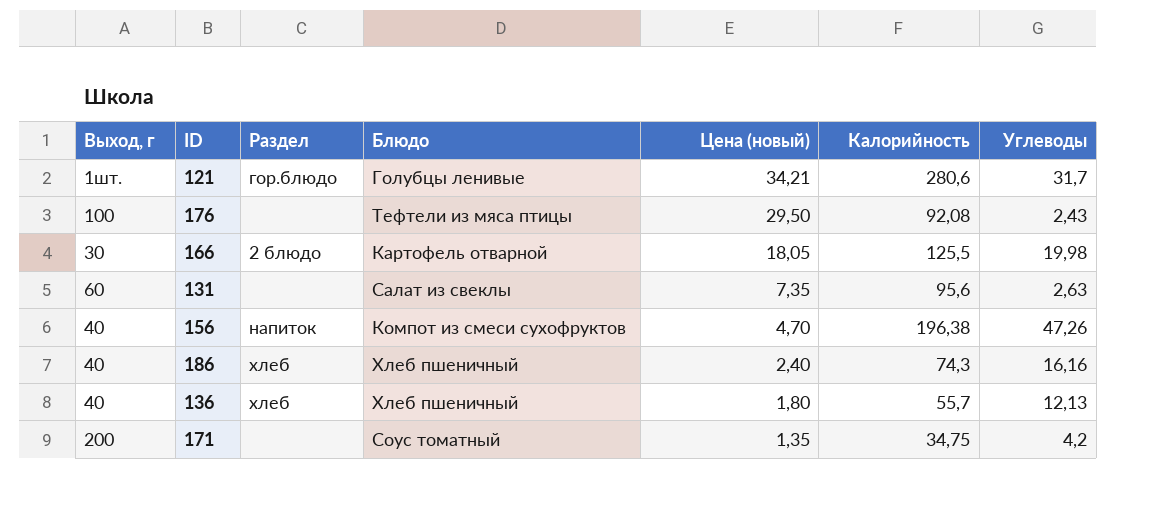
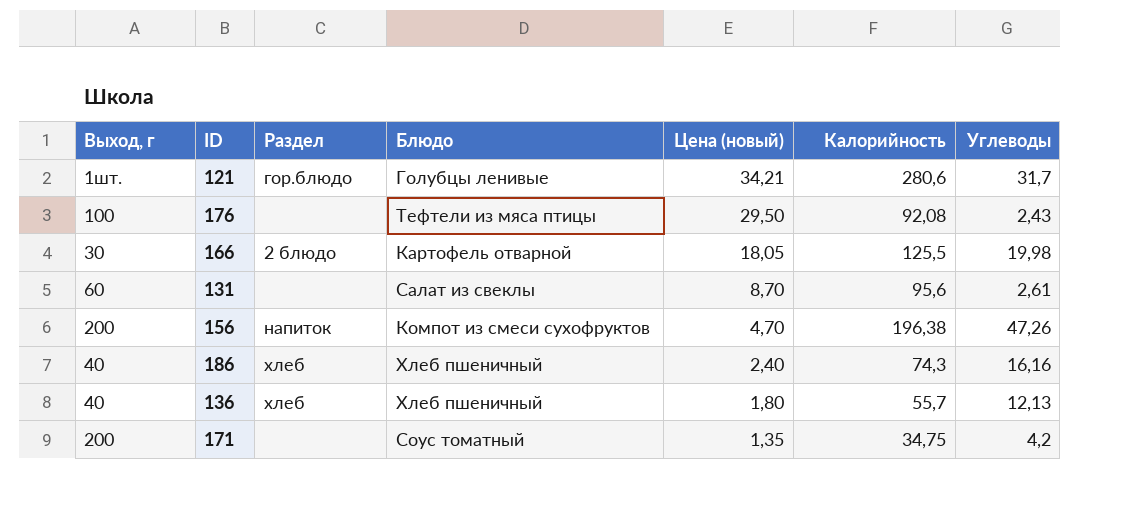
131 | Цена (новый): 7,35 -> 8,70
131 | Углеводы: 2,63 -> 2,61
156 | Выход, г: 40 -> 200

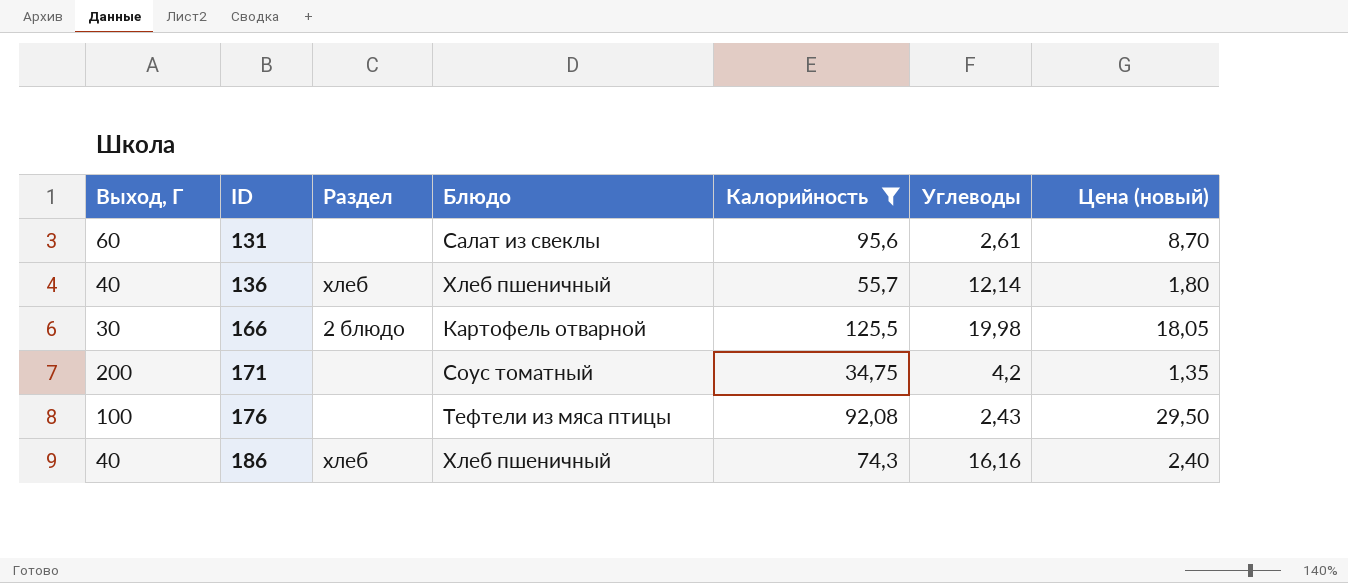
filter: none -> Калорийность <= 125,5
row order: Цена (новый) descending -> ID ascending
column name: Выход, г -> Выход, Г
column Цена (новый) | position: 5 -> 7
136 | Углеводы: 12,13 -> 12,14

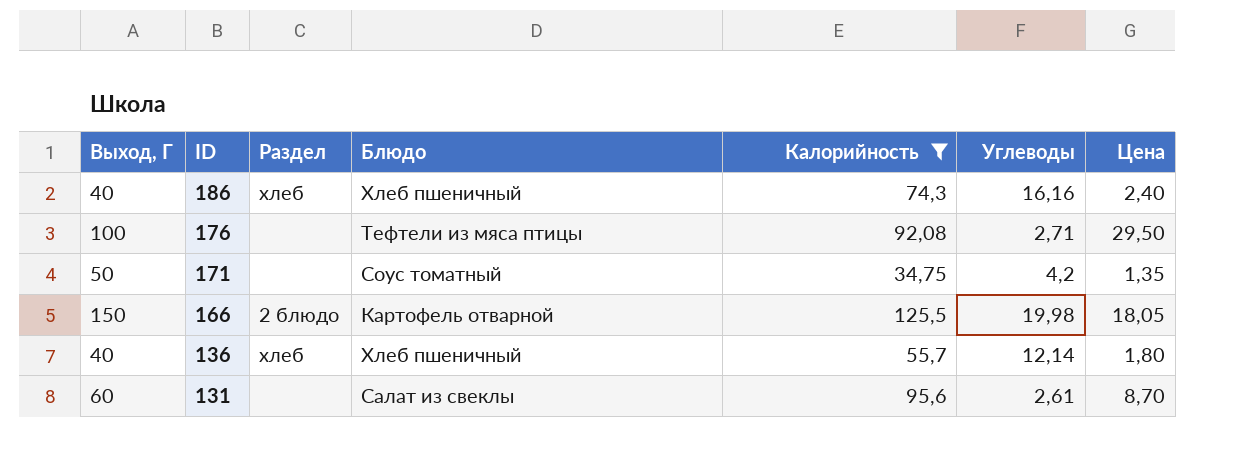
row order: ID ascending -> ID descending
column name: Цена (новый) -> Цена
176 | Углеводы: 2,43 -> 2,71
171 | Выход, Г: 200 -> 50
166 | Выход, Г: 30 -> 150

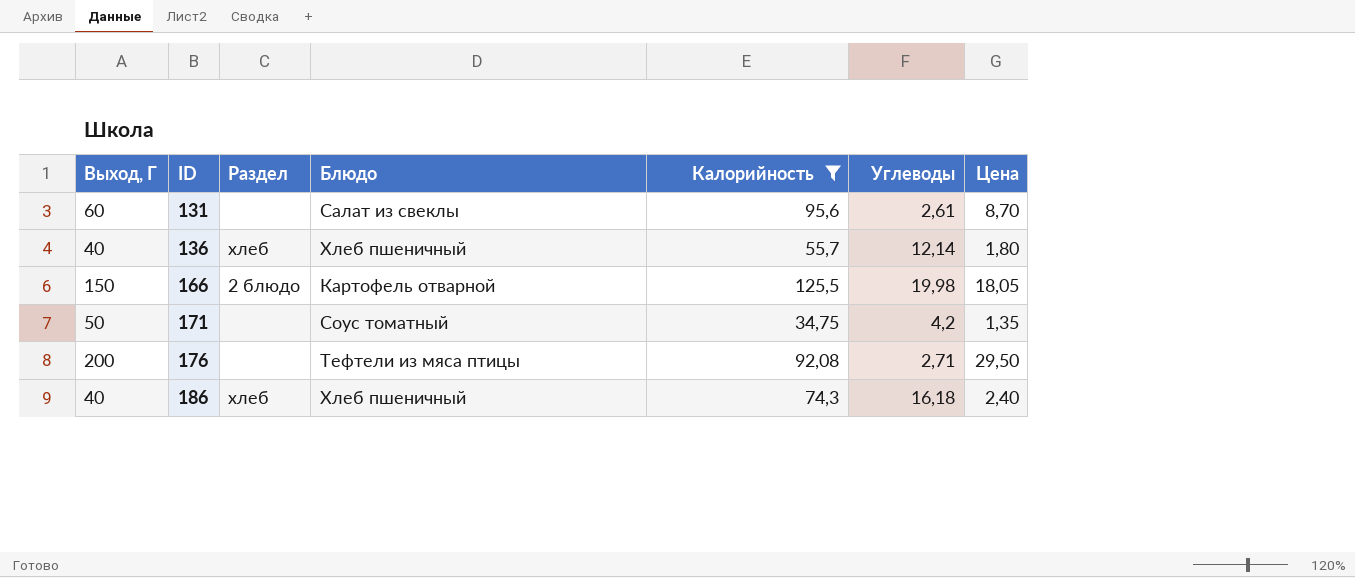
row order: ID descending -> ID ascending
176 | Выход, Г: 100 -> 200
186 | Углеводы: 16,16 -> 16,18

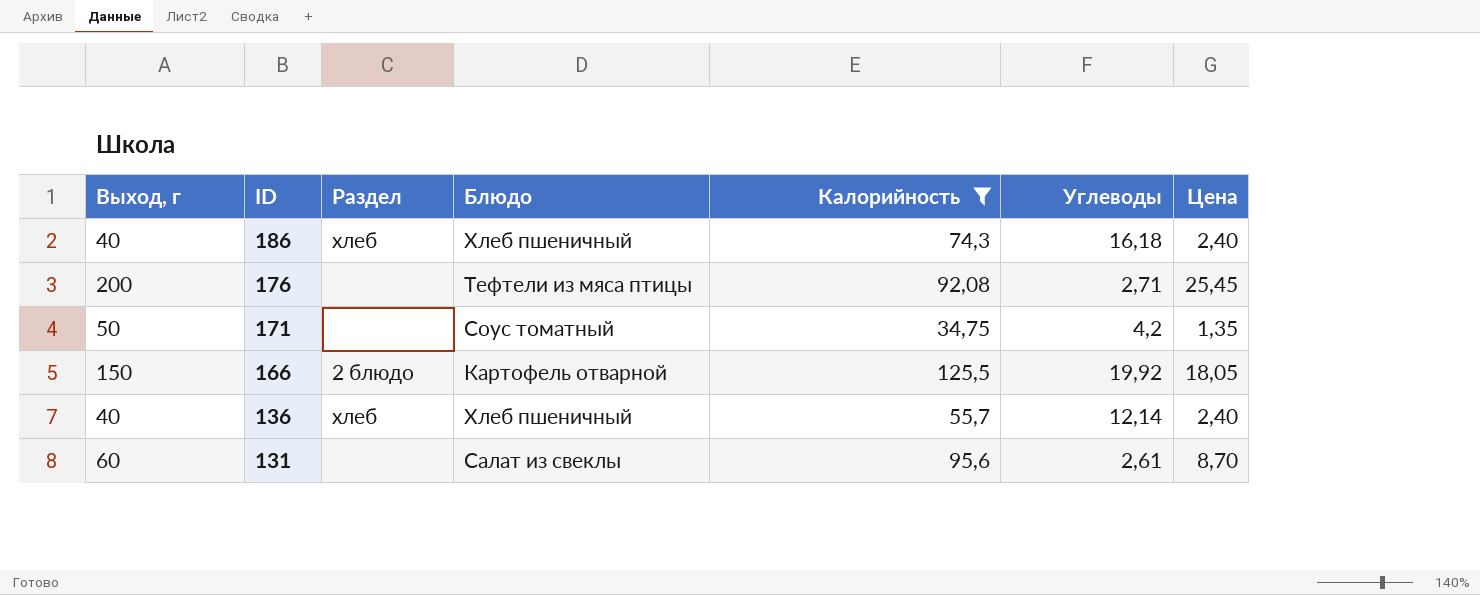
row order: ID ascending -> ID descending
column name: Выход, Г -> Выход, г
176 | Цена: 29,50 -> 25,45
166 | Углеводы: 19,98 -> 19,92
136 | Цена: 1,80 -> 2,40

